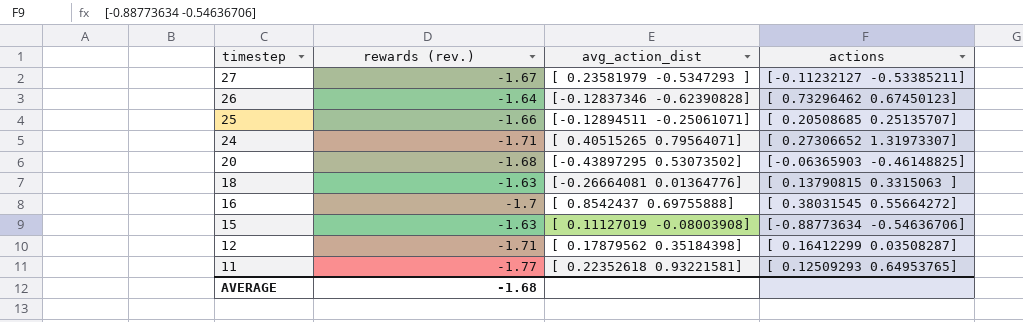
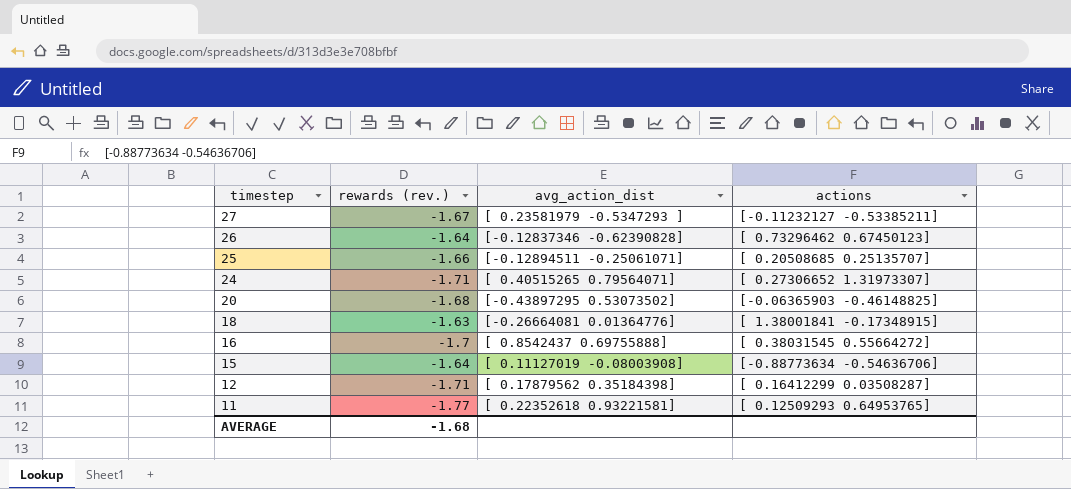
18 | actions: [ 0.13790815 0.3315063 ] -> [ 1.38001841 -0.17348915]
15 | rewards (rev.): -1.63 -> -1.64

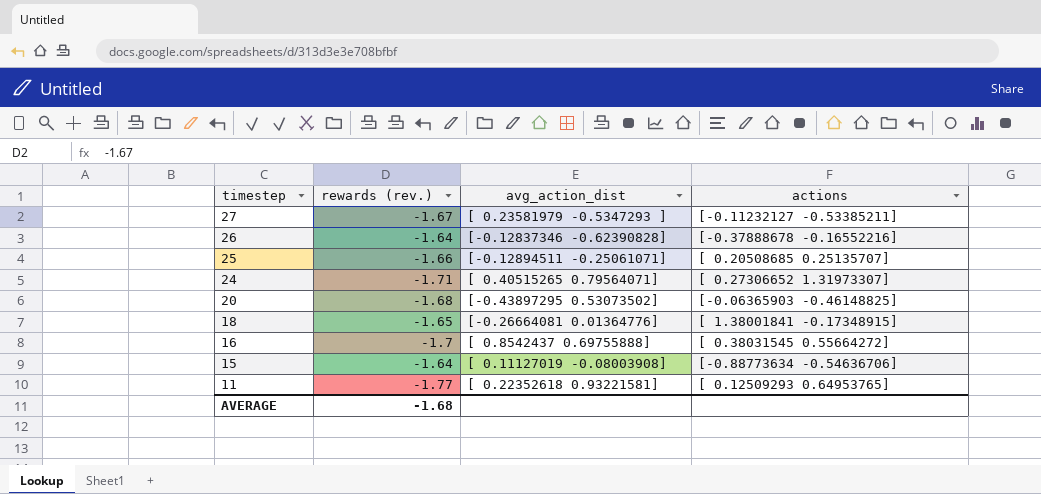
row 12: -1.71 | [ 0.17879562 0.35184398] | [ 0.16412299 0.03508287] -> none
26 | actions: [ 0.73296462 0.67450123] -> [-0.37888678 -0.16552216]
18 | rewards (rev.): -1.63 -> -1.65

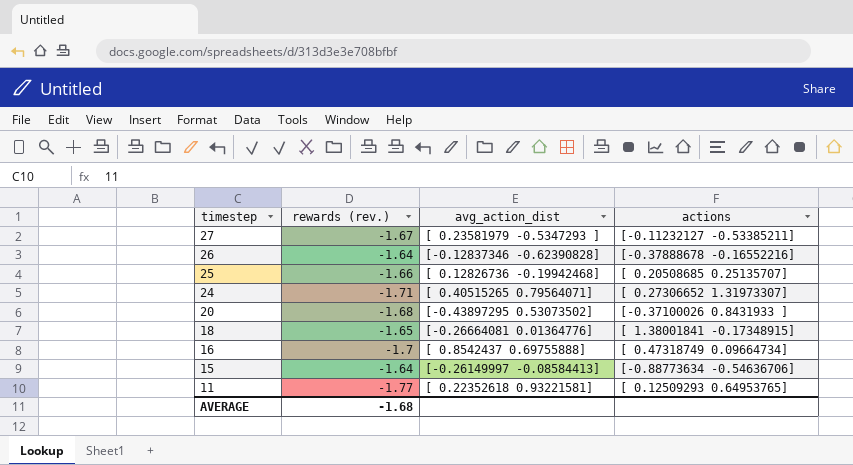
25 | avg_action_dist: [-0.12894511 -0.25061071] -> [ 0.12826736 -0.19942468]
20 | actions: [-0.06365903 -0.46148825] -> [-0.37100026 0.8431933 ]
16 | actions: [ 0.38031545 0.55664272] -> [ 0.47318749 0.09664734]
15 | avg_action_dist: [ 0.11127019 -0.08003908] -> [-0.26149997 -0.08584413]

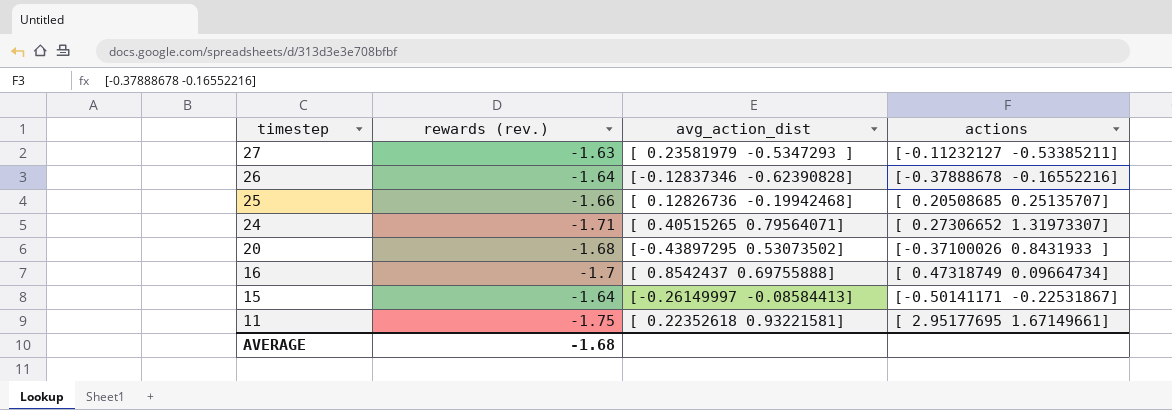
row 18: -1.65 | [-0.26664081 0.01364776] | [ 1.38001841 -0.17348915] -> none
27 | rewards (rev.): -1.67 -> -1.63
15 | actions: [-0.88773634 -0.54636706] -> [-0.50141171 -0.22531867]
11 | rewards (rev.): -1.77 -> -1.75
11 | actions: [ 0.12509293 0.64953765] -> [ 2.95177695 1.67149661]

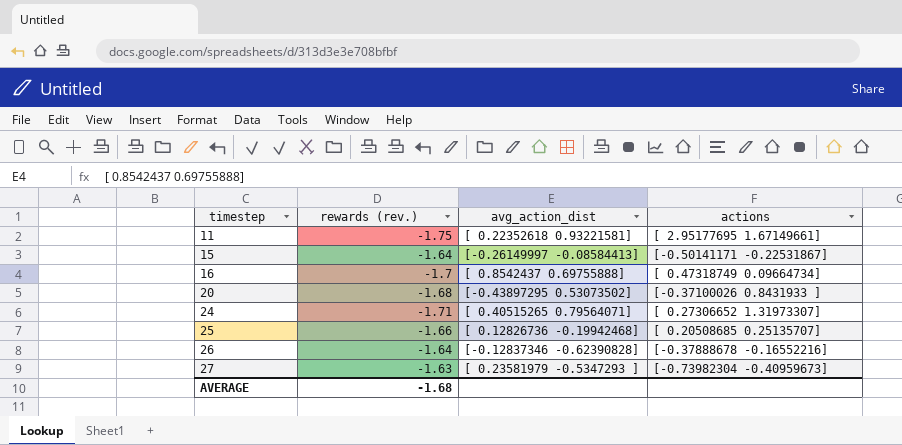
row order: timestep descending -> timestep ascending
27 | actions: [-0.11232127 -0.53385211] -> [-0.73982304 -0.40959673]

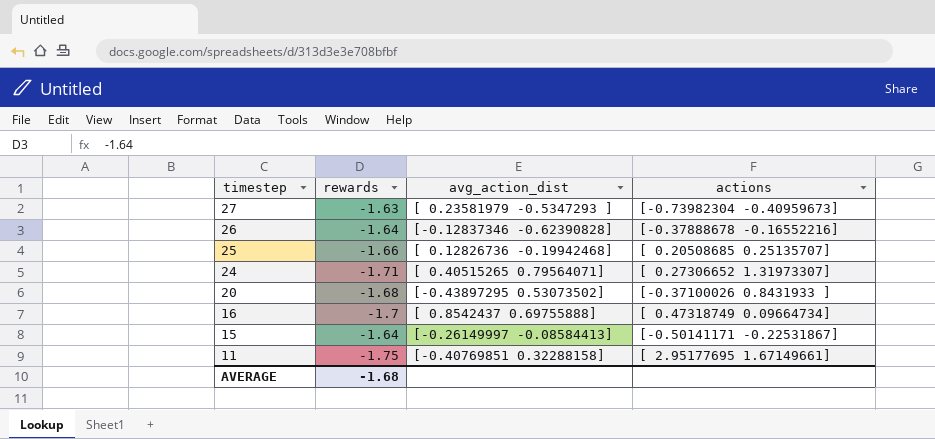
row order: timestep ascending -> timestep descending
column name: rewards (rev.) -> rewards
11 | avg_action_dist: [ 0.22352618 0.93221581] -> [-0.40769851 0.32288158]

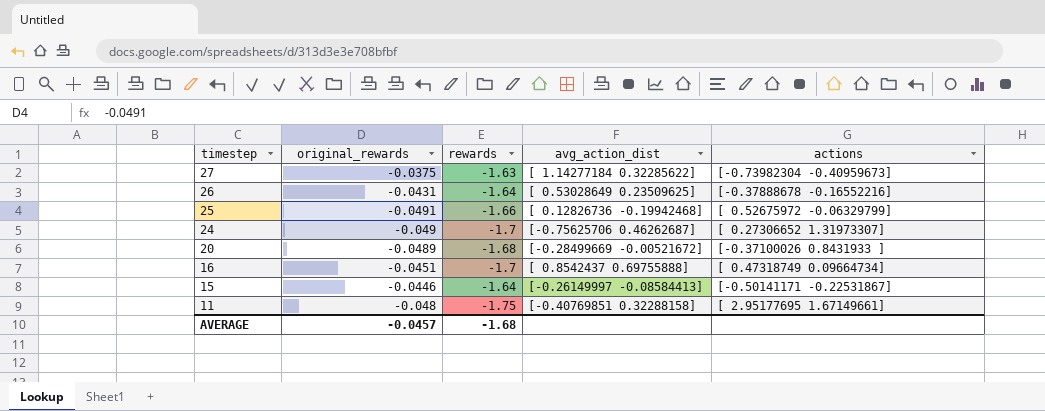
column original_rewards | position: none -> 2
27 | avg_action_dist: [ 0.23581979 -0.5347293 ] -> [ 1.14277184 0.32285622]
26 | avg_action_dist: [-0.12837346 -0.62390828] -> [ 0.53028649 0.23509625]
25 | actions: [ 0.20508685 0.25135707] -> [ 0.52675972 -0.06329799]
24 | rewards: -1.71 -> -1.7
24 | avg_action_dist: [ 0.40515265 0.79564071] -> [-0.75625706 0.46262687]
20 | avg_action_dist: [-0.43897295 0.53073502] -> [-0.28499669 -0.00521672]

